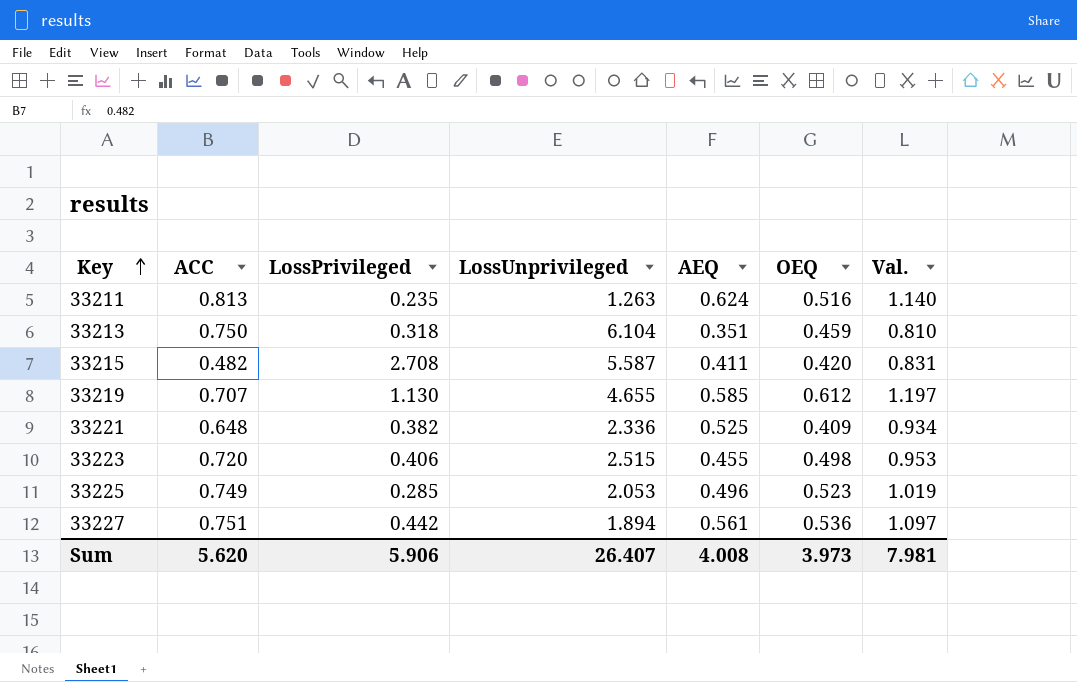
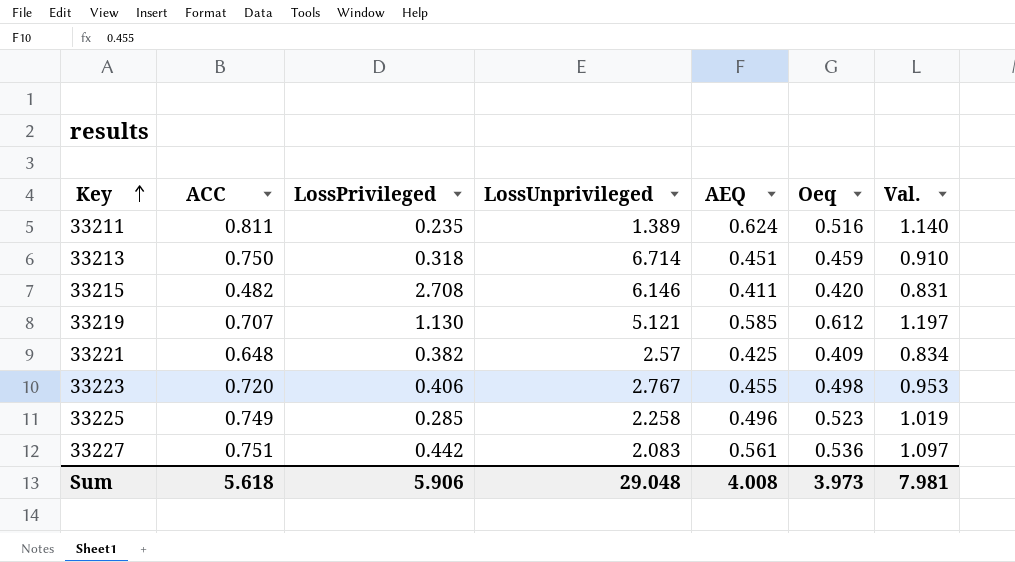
column name: OEQ -> Oeq
33211 | ACC: 0.813 -> 0.811
33211 | LossUnprivileged: 1.263 -> 1.389
33213 | LossUnprivileged: 6.104 -> 6.714
33213 | AEQ: 0.351 -> 0.451
33213 | Val.: 0.810 -> 0.910
33215 | LossUnprivileged: 5.587 -> 6.146
33219 | LossUnprivileged: 4.655 -> 5.121
33221 | LossUnprivileged: 2.336 -> 2.57
33221 | AEQ: 0.525 -> 0.425
33221 | Val.: 0.934 -> 0.834
33223 | LossUnprivileged: 2.515 -> 2.767
33225 | LossUnprivileged: 2.053 -> 2.258
33227 | LossUnprivileged: 1.894 -> 2.083
Sum | ACC: 5.620 -> 5.618
Sum | LossUnprivileged: 26.407 -> 29.048

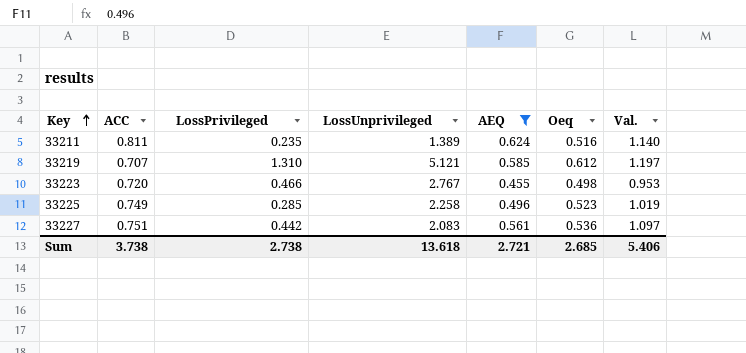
filter: none -> AEQ >= 0.455
33219 | LossPrivileged: 1.130 -> 1.310
33223 | LossPrivileged: 0.406 -> 0.466
Sum | ACC: 5.618 -> 3.738
Sum | LossPrivileged: 5.906 -> 2.738
Sum | LossUnprivileged: 29.048 -> 13.618
Sum | AEQ: 4.008 -> 2.721
Sum | Oeq: 3.973 -> 2.685
Sum | Val.: 7.981 -> 5.406

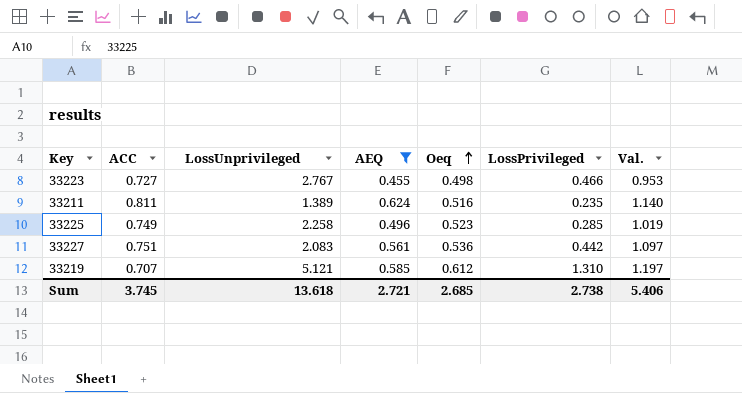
row order: Key ascending -> Oeq ascending
column LossPrivileged | position: 3 -> 6
33223 | ACC: 0.720 -> 0.727
Sum | ACC: 3.738 -> 3.745

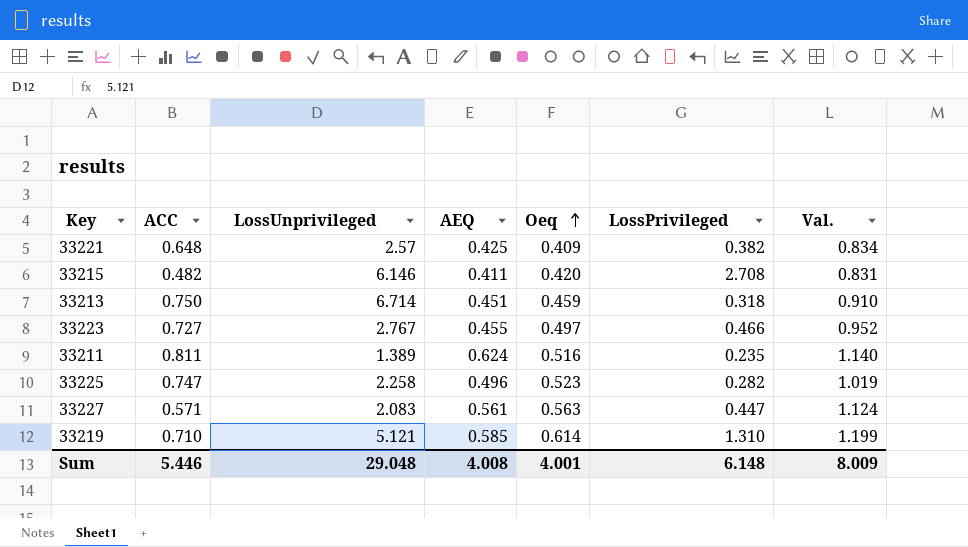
filter: AEQ >= 0.455 -> none
33223 | Oeq: 0.498 -> 0.497
33223 | Val.: 0.953 -> 0.952
33225 | ACC: 0.749 -> 0.747
33225 | LossPrivileged: 0.285 -> 0.282
33227 | ACC: 0.751 -> 0.571
33227 | Oeq: 0.536 -> 0.563
33227 | LossPrivileged: 0.442 -> 0.447
33227 | Val.: 1.097 -> 1.124
33219 | ACC: 0.707 -> 0.710
33219 | Oeq: 0.612 -> 0.614
33219 | Val.: 1.197 -> 1.199
Sum | ACC: 3.745 -> 5.446
Sum | LossUnprivileged: 13.618 -> 29.048
Sum | AEQ: 2.721 -> 4.008
Sum | Oeq: 2.685 -> 4.001
Sum | LossPrivileged: 2.738 -> 6.148
Sum | Val.: 5.406 -> 8.009

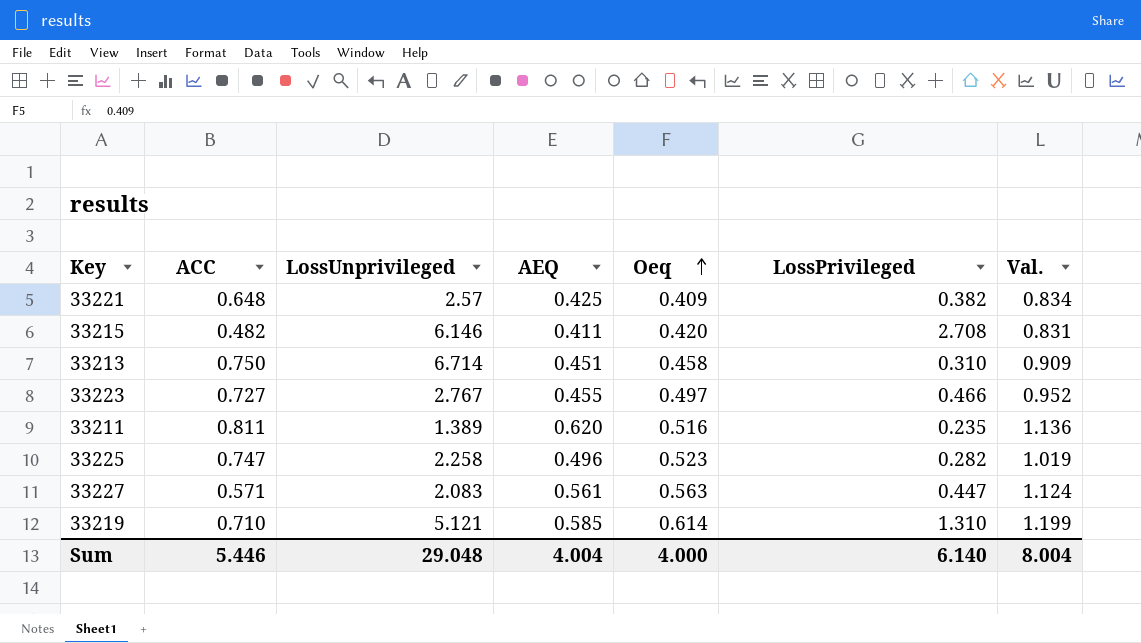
33213 | Oeq: 0.459 -> 0.458
33213 | LossPrivileged: 0.318 -> 0.310
33213 | Val.: 0.910 -> 0.909
33211 | AEQ: 0.624 -> 0.620
33211 | Val.: 1.140 -> 1.136
Sum | AEQ: 4.008 -> 4.004
Sum | Oeq: 4.001 -> 4.000
Sum | LossPrivileged: 6.148 -> 6.140
Sum | Val.: 8.009 -> 8.004

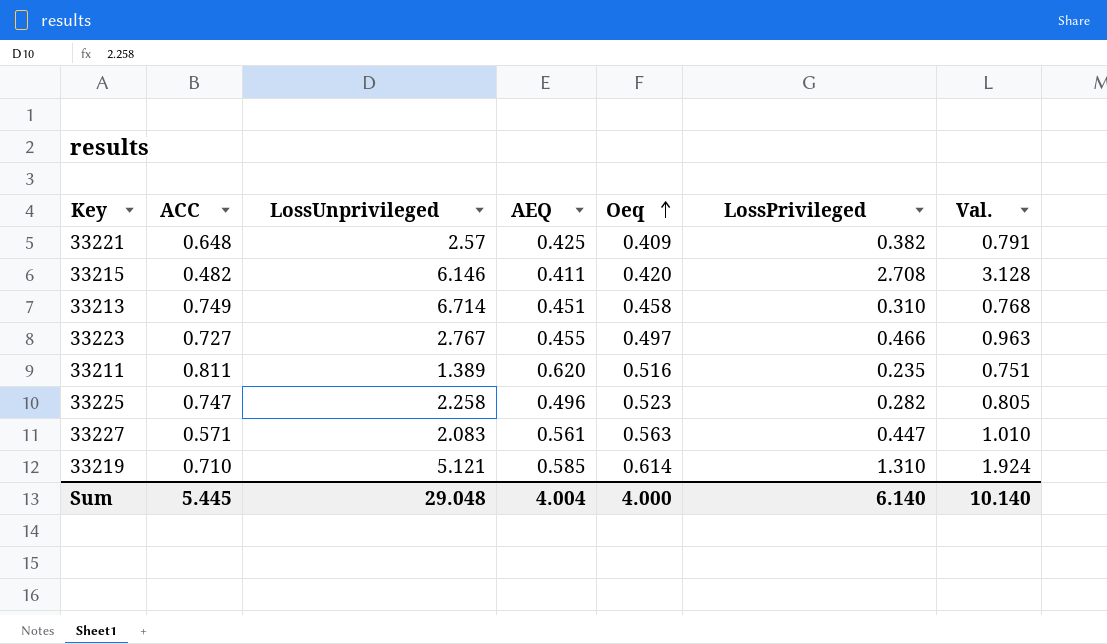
column Val. | formula: [AEQ] + [Oeq] -> [Oeq] + [LossPrivileged]
33213 | ACC: 0.750 -> 0.749
Sum | ACC: 5.446 -> 5.445
Sum | Val.: 8.004 -> 10.140

